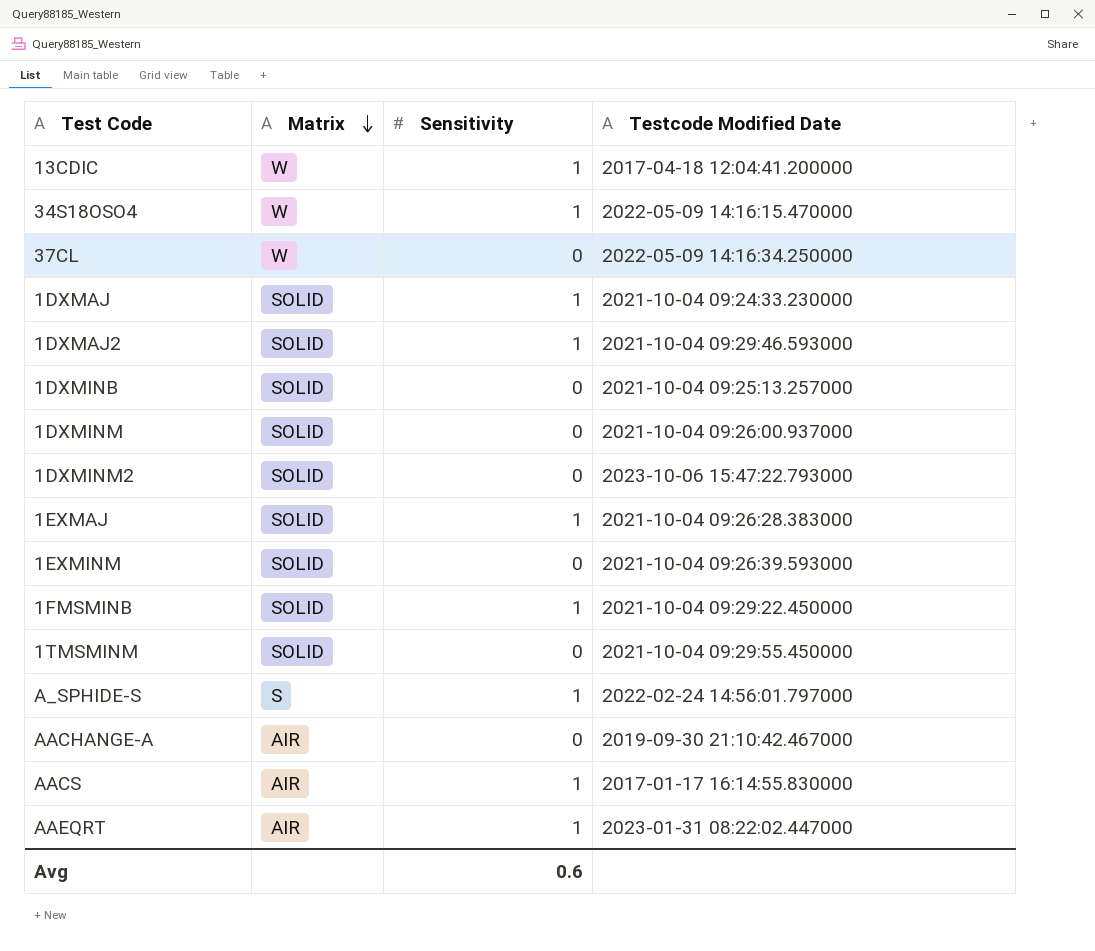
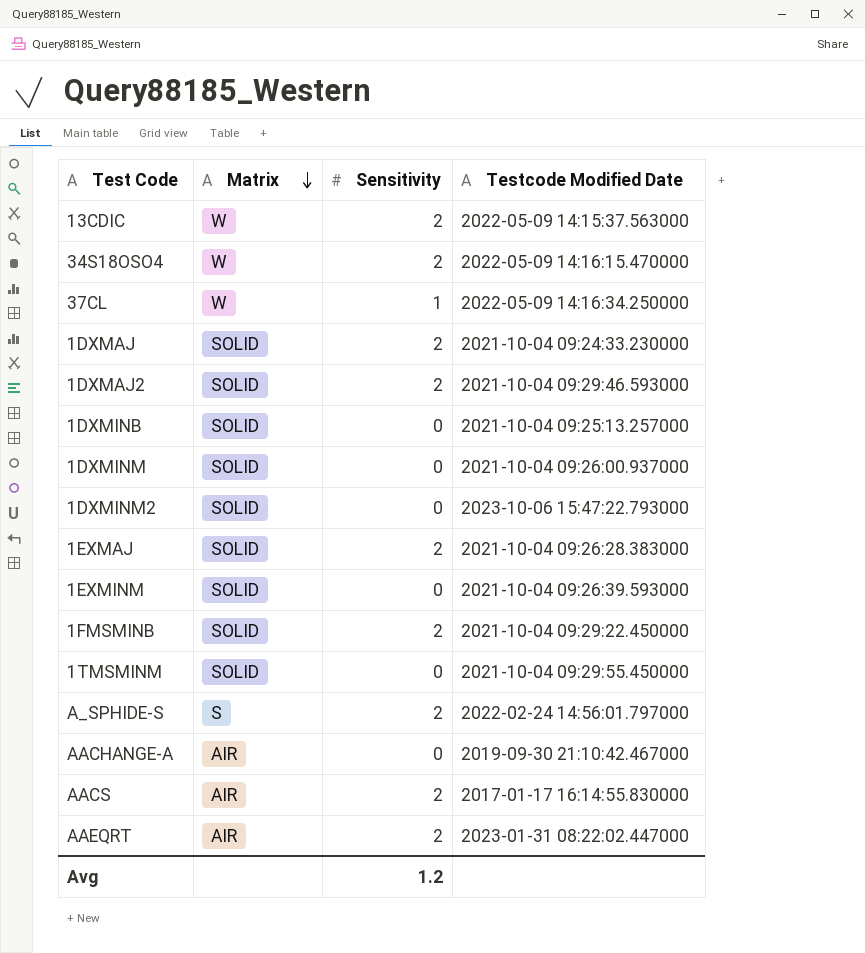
13CDIC | Sensitivity: 1 -> 2
13CDIC | Testcode Modified Date: 2017-04-18 12:04:41.200000 -> 2022-05-09 14:15:37.563000
34S18OSO4 | Sensitivity: 1 -> 2
37CL | Sensitivity: 0 -> 1
1DXMAJ | Sensitivity: 1 -> 2
1DXMAJ2 | Sensitivity: 1 -> 2
1EXMAJ | Sensitivity: 1 -> 2
1FMSMINB | Sensitivity: 1 -> 2
A_SPHIDE-S | Sensitivity: 1 -> 2
AACS | Sensitivity: 1 -> 2
AAEQRT | Sensitivity: 1 -> 2
Avg | Sensitivity: 0.6 -> 1.2

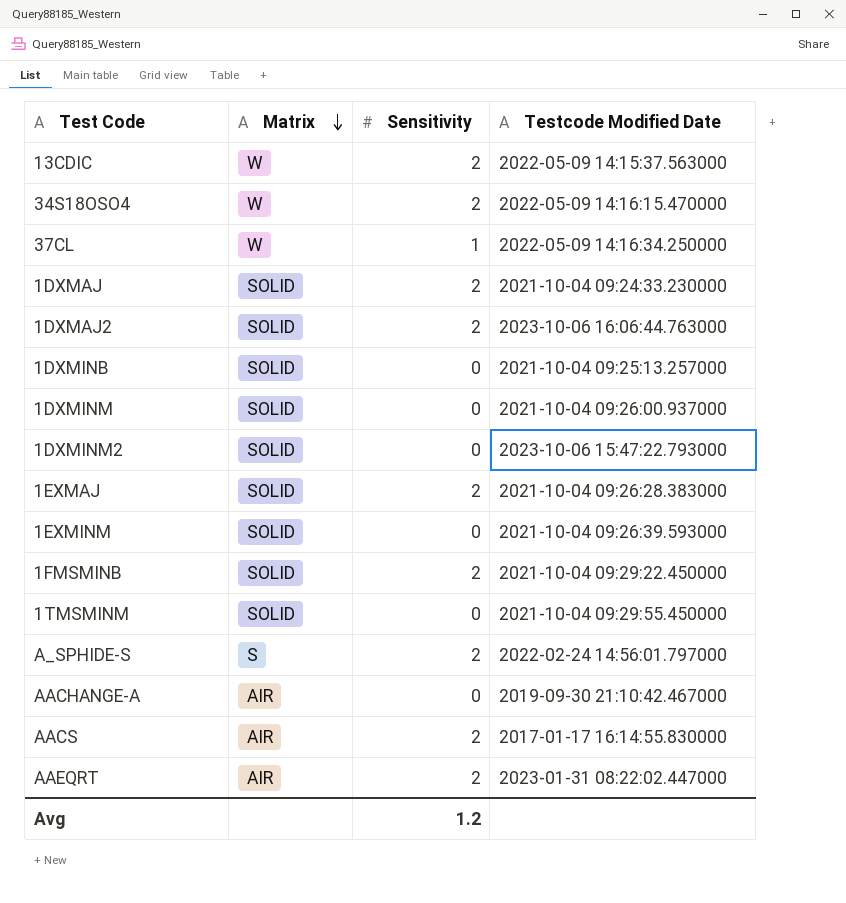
1DXMAJ2 | Testcode Modified Date: 2021-10-04 09:29:46.593000 -> 2023-10-06 16:06:44.763000

